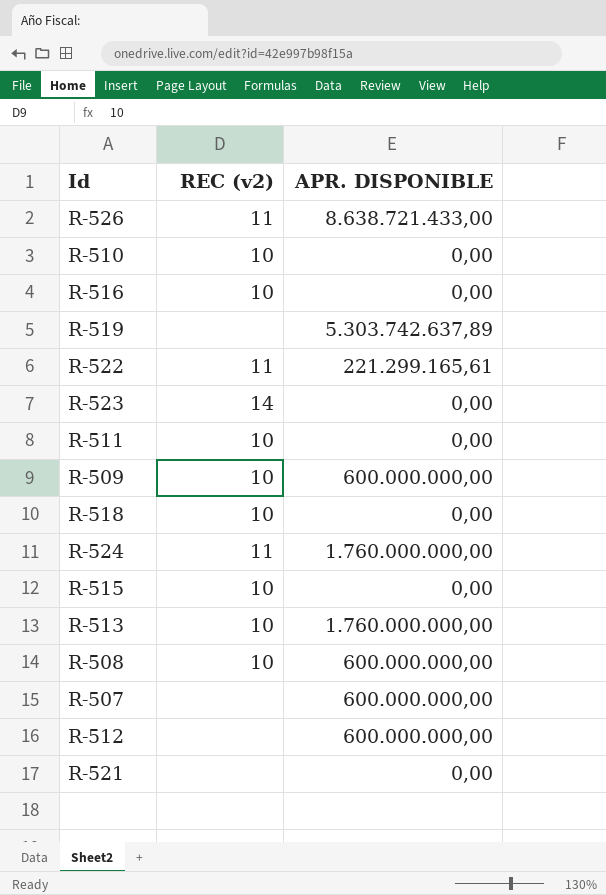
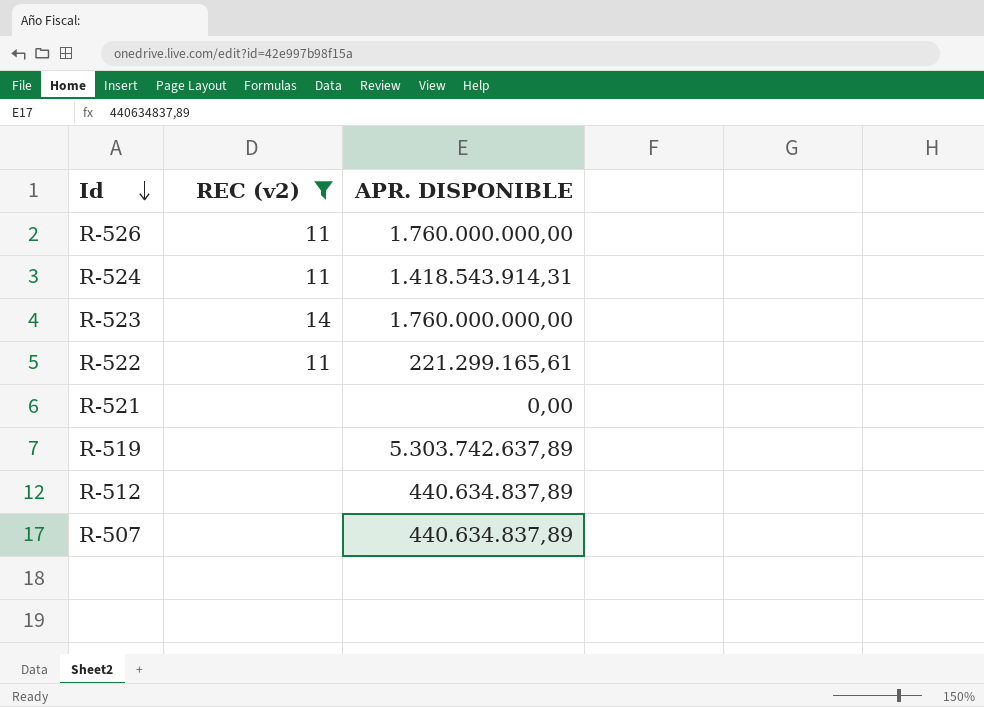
filter: none -> REC (v2) != 10
row order: none -> Id descending
R-526 | APR. DISPONIBLE: 8.638.721.433,00 -> 1.760.000.000,00
R-524 | APR. DISPONIBLE: 1.760.000.000,00 -> 1.418.543.914,31
R-523 | APR. DISPONIBLE: 0,00 -> 1.760.000.000,00
R-512 | APR. DISPONIBLE: 600.000.000,00 -> 440.634.837,89
R-507 | APR. DISPONIBLE: 600.000.000,00 -> 440.634.837,89

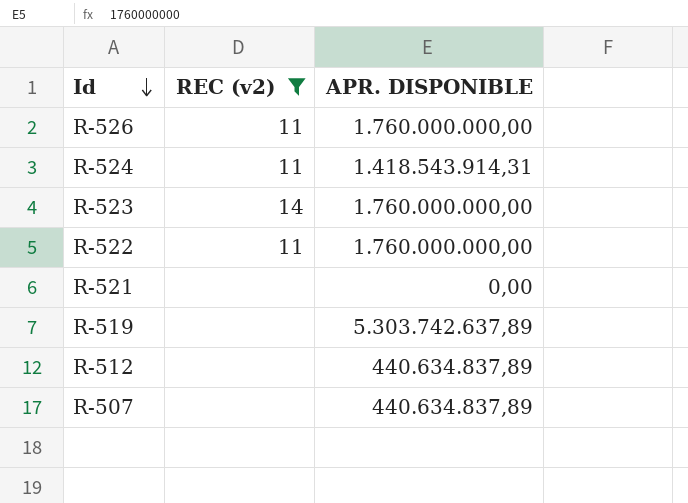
R-522 | APR. DISPONIBLE: 221.299.165,61 -> 1.760.000.000,00

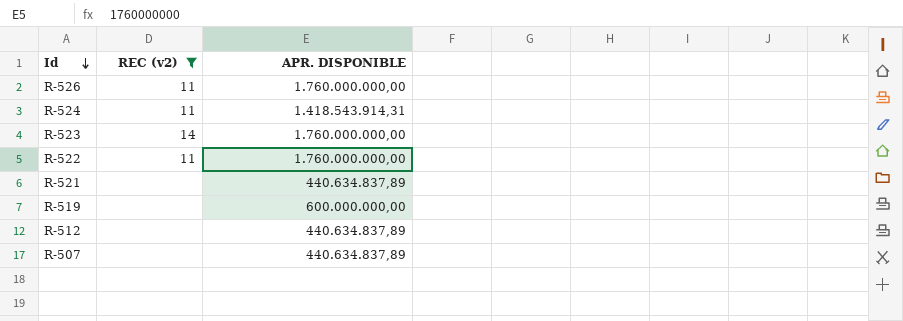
R-521 | APR. DISPONIBLE: 0,00 -> 440.634.837,89
R-519 | APR. DISPONIBLE: 5.303.742.637,89 -> 600.000.000,00

